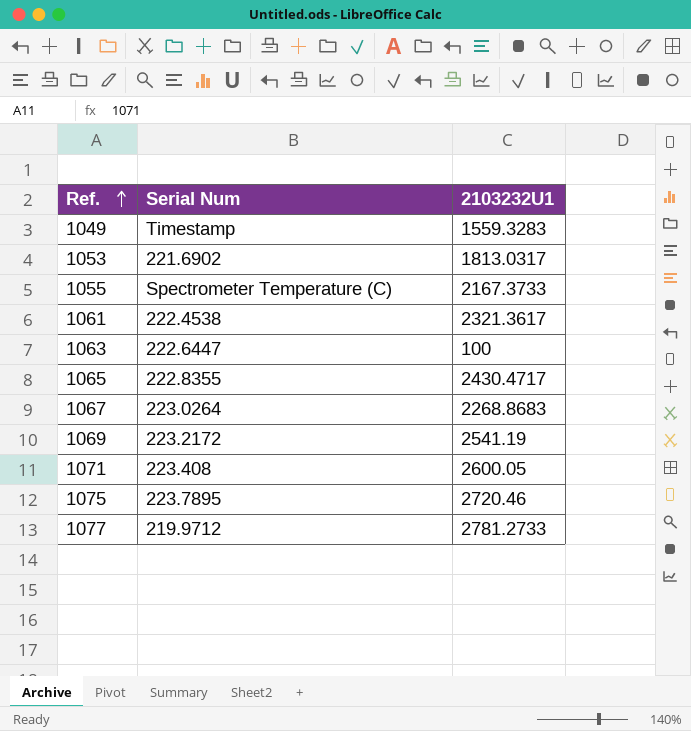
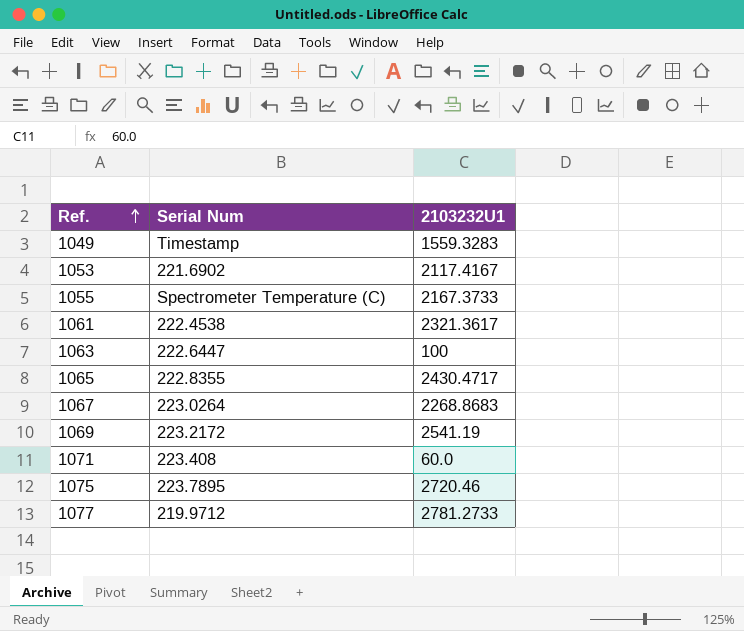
1053 | 2103232U1: 1813.0317 -> 2117.4167
1071 | 2103232U1: 2600.05 -> 60.0

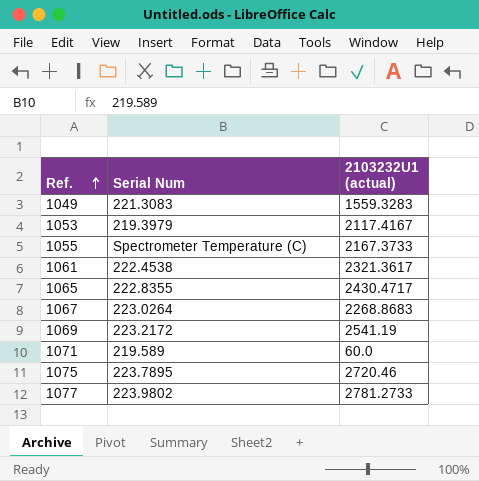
column name: 2103232U1 -> 2103232U1 (actual)
row 1063: 222.6447 | 100 -> none
1049 | Serial Num: Timestamp -> 221.3083
1053 | Serial Num: 221.6902 -> 219.3979
1071 | Serial Num: 223.408 -> 219.589
1077 | Serial Num: 219.9712 -> 223.9802

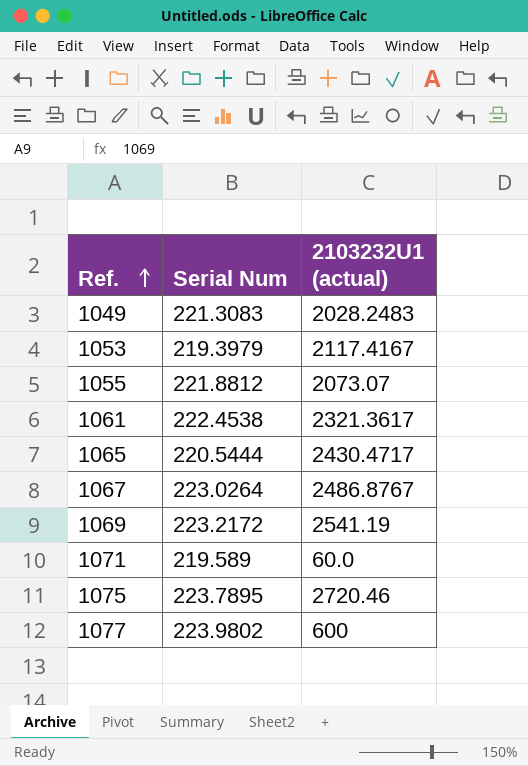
1049 | 2103232U1 (actual): 1559.3283 -> 2028.2483
1055 | Serial Num: Spectrometer Temperature (C) -> 221.8812
1055 | 2103232U1 (actual): 2167.3733 -> 2073.07
1065 | Serial Num: 222.8355 -> 220.5444
1067 | 2103232U1 (actual): 2268.8683 -> 2486.8767
1077 | 2103232U1 (actual): 2781.2733 -> 600

